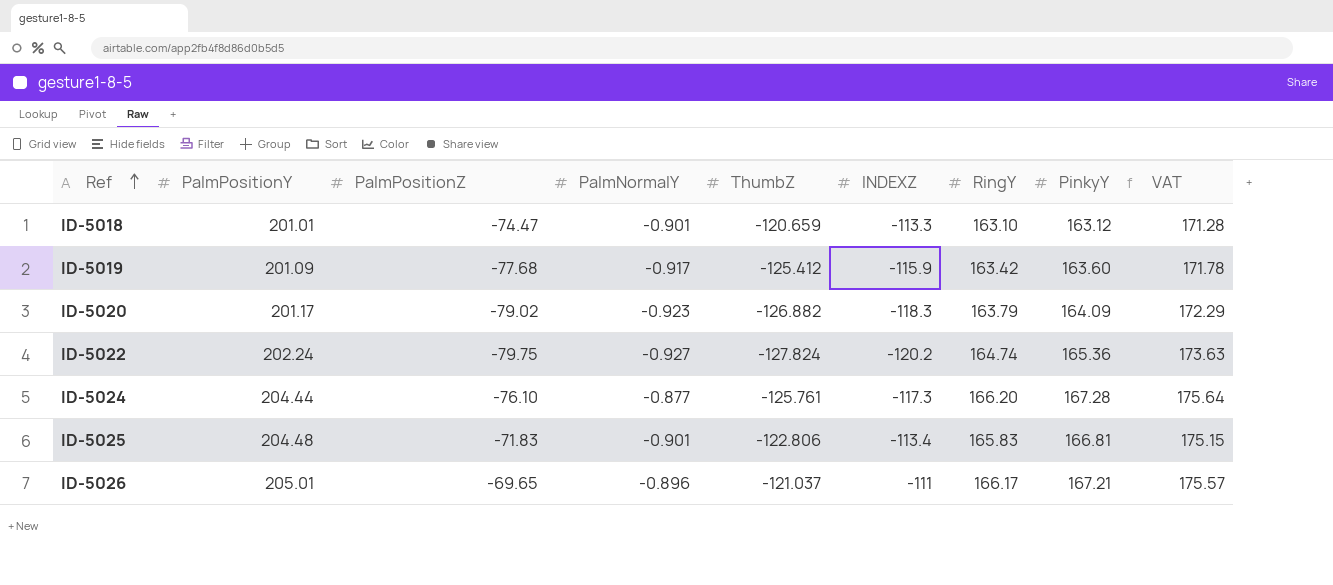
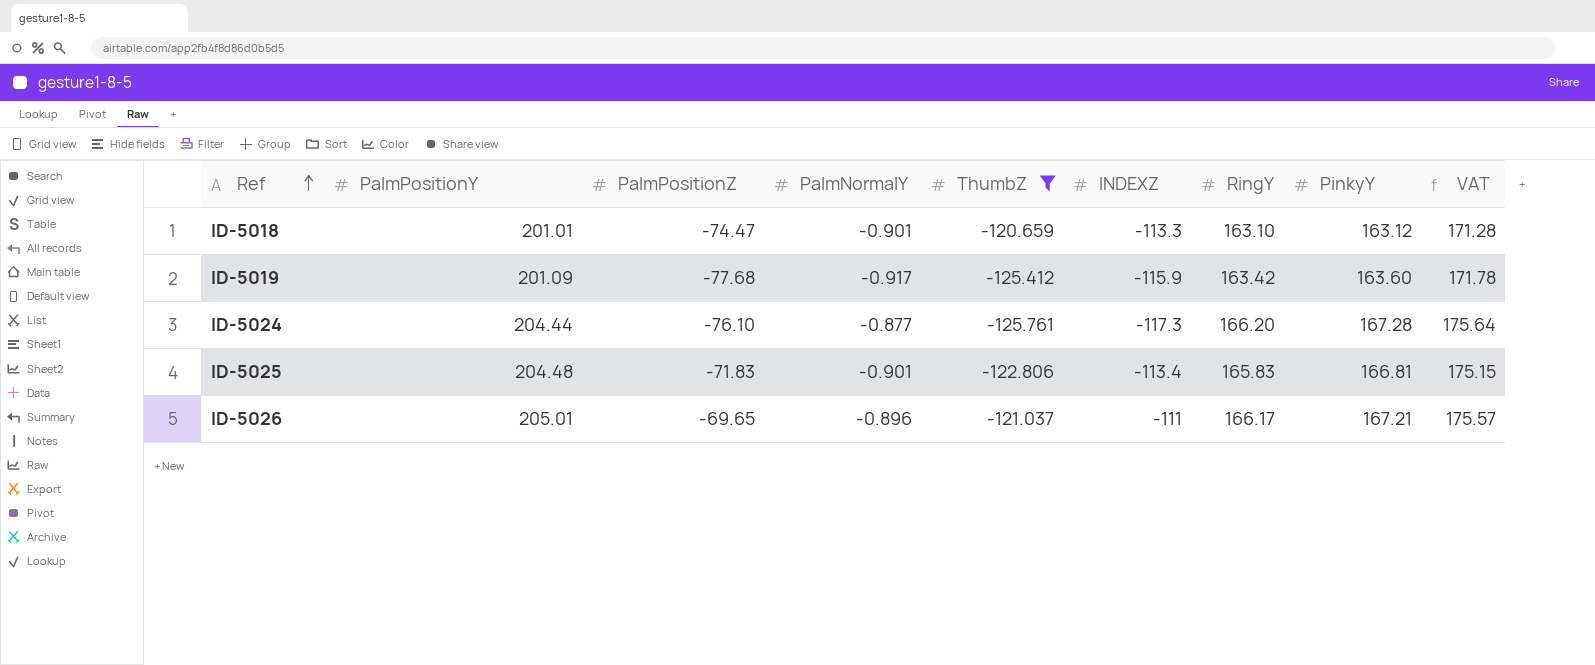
filter: none -> ThumbZ >= -125.761

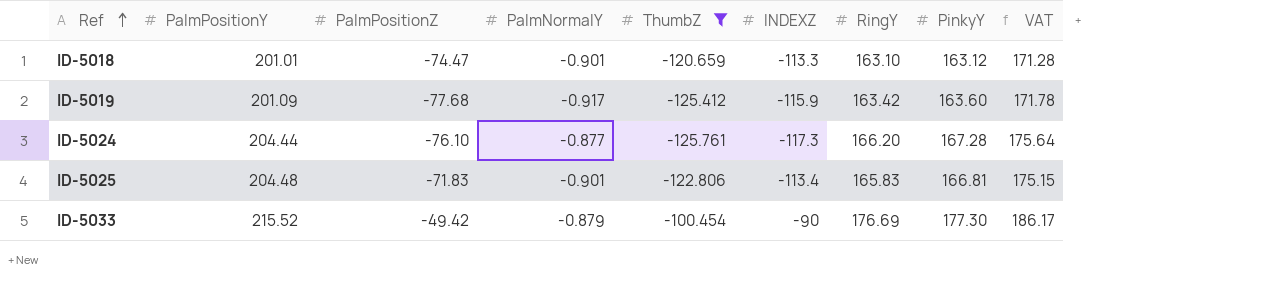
row ID-5026: 205.01 | -69.65 | -0.896 | -121.037 | -111 | 166.17 | 167.21 | 175.57 -> none
row ID-5033: none -> 215.52 | -49.42 | -0.879 | -100.454 | -90 | 176.69 | 177.30 | 186.17

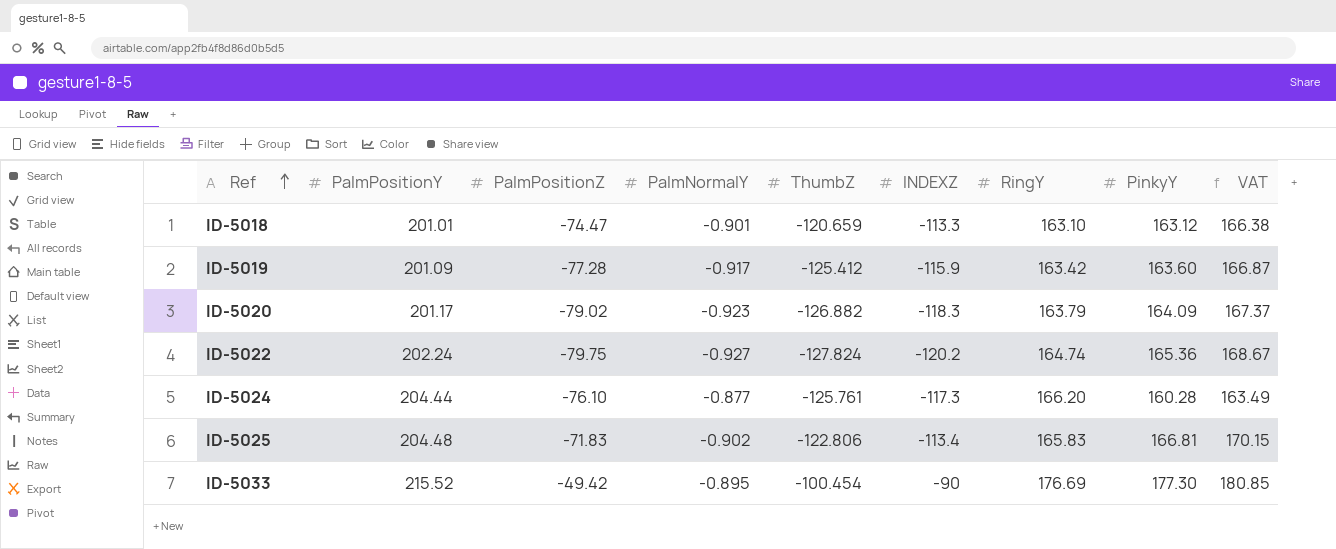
filter: ThumbZ >= -125.761 -> none
column VAT | formula: [PinkyY] * 1.05 -> [PinkyY] * 1.02
ID-5019 | PalmPositionZ: -77.68 -> -77.28
ID-5024 | PinkyY: 167.28 -> 160.28
ID-5025 | PalmNormalY: -0.901 -> -0.902
ID-5033 | PalmNormalY: -0.879 -> -0.895

